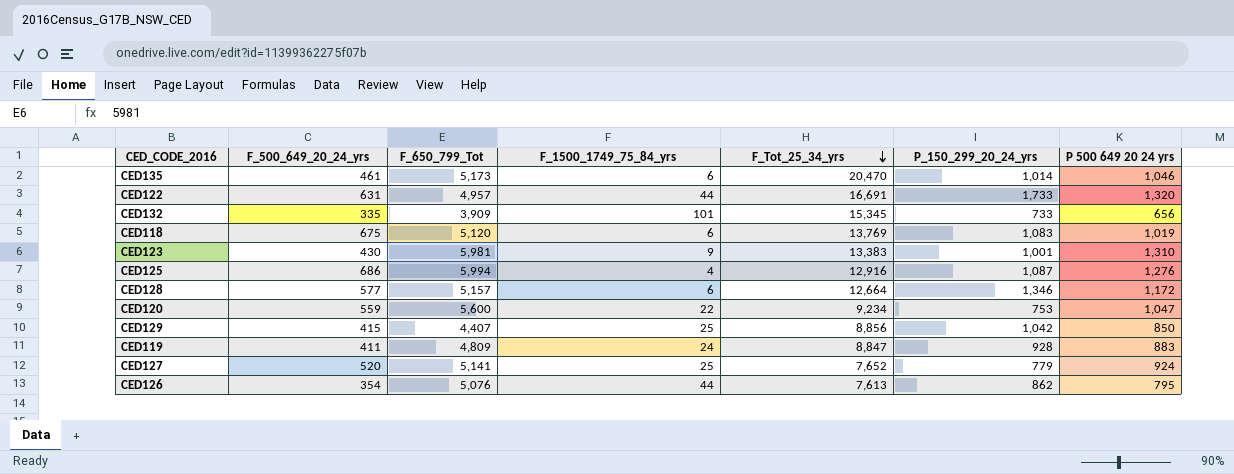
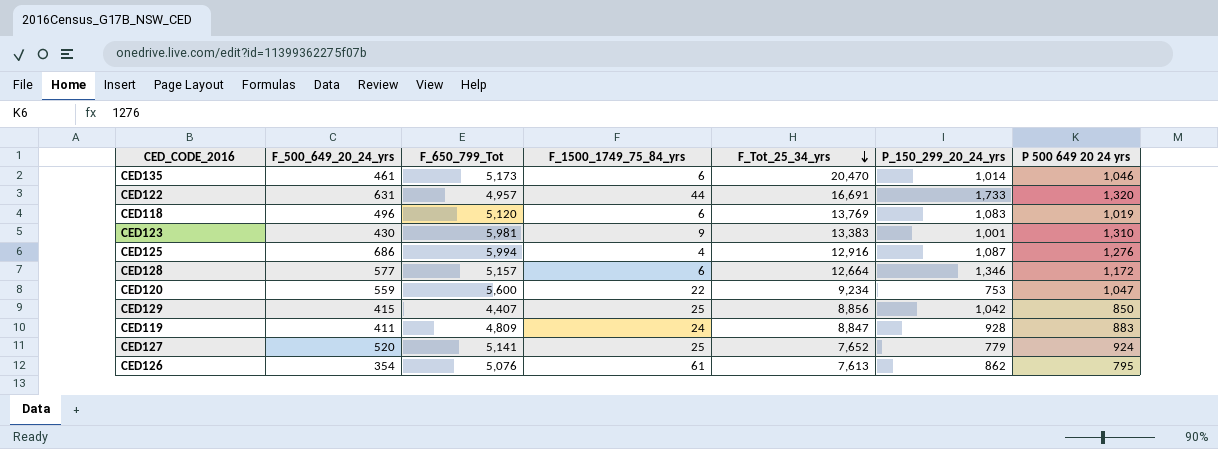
row CED132: 335 | 3,909 | 101 | 15,345 | 733 | 656 -> none
CED118 | F_500_649_20_24_yrs: 675 -> 496
CED126 | F_1500_1749_75_84_yrs: 44 -> 61

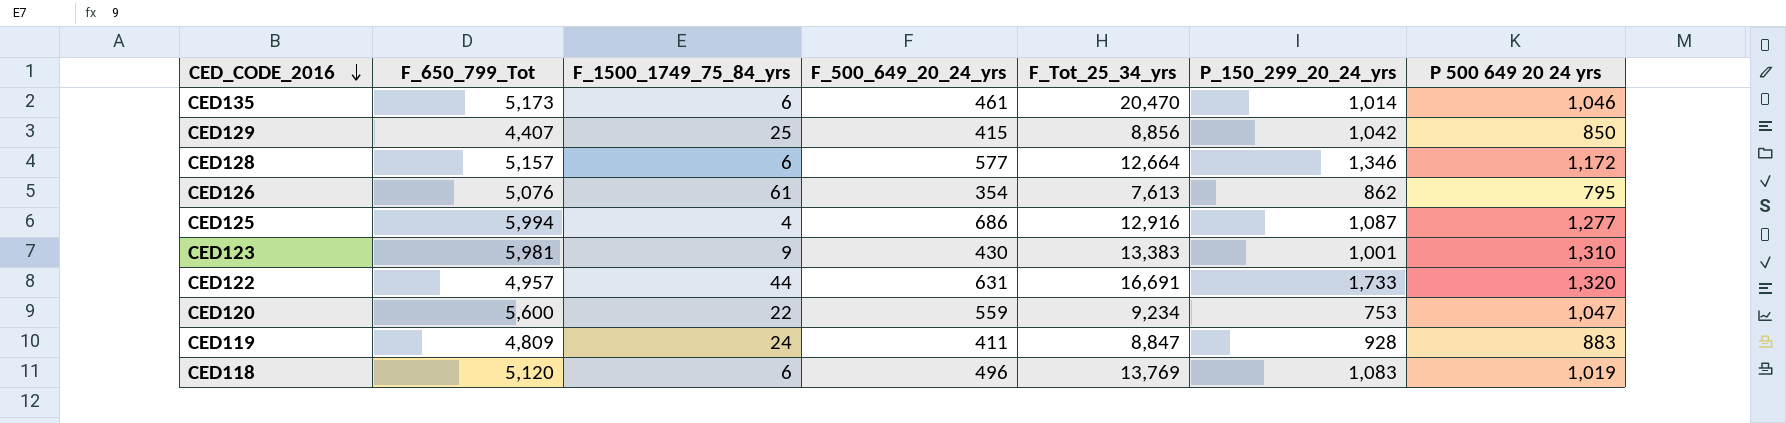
row order: F_Tot_25_34_yrs descending -> CED_CODE_2016 descending
column F_500_649_20_24_yrs | position: 2 -> 4
row CED127: 520 | 5,141 | 25 | 7,652 | 779 | 924 -> none
CED125 | P 500 649 20 24 yrs: 1,276 -> 1,277

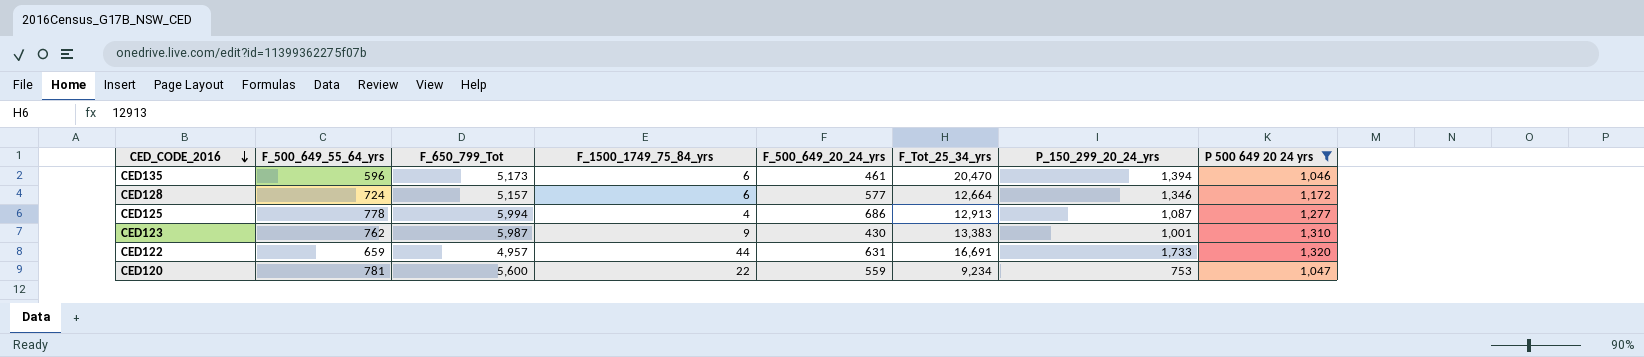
filter: none -> P 500 649 20 24 yrs >= 1,046
column F_500_649_55_64_yrs | position: none -> 2
CED135 | P_150_299_20_24_yrs: 1,014 -> 1,394
CED125 | F_Tot_25_34_yrs: 12,916 -> 12,913
CED123 | F_650_799_Tot: 5,981 -> 5,987

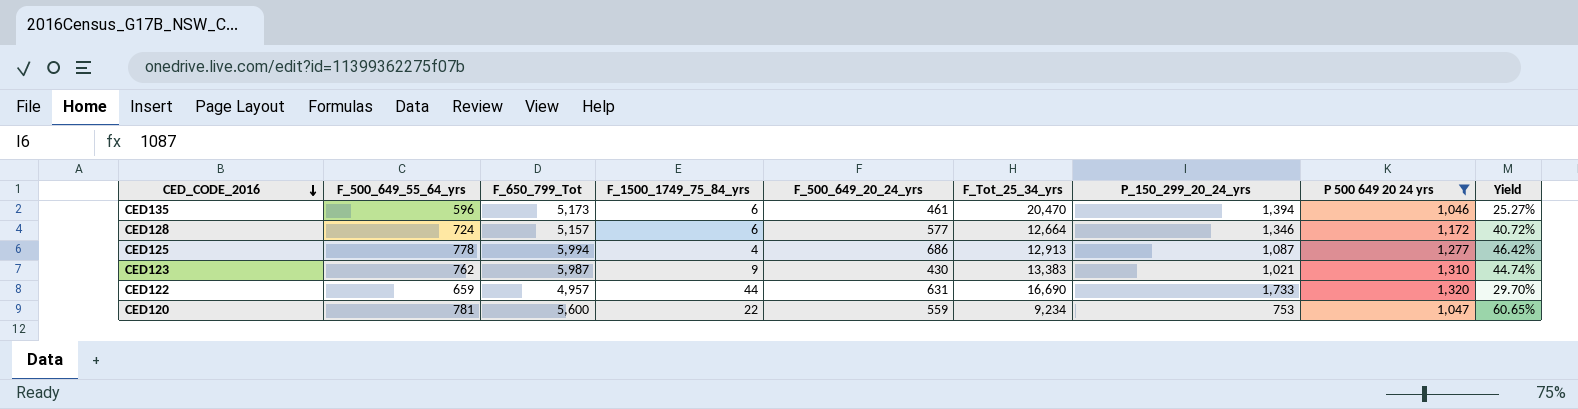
column Yield | formula: none -> [F_650_799_Tot] / [F_Tot_25_34_yrs]
CED123 | P_150_299_20_24_yrs: 1,001 -> 1,021
CED122 | F_Tot_25_34_yrs: 16,691 -> 16,690

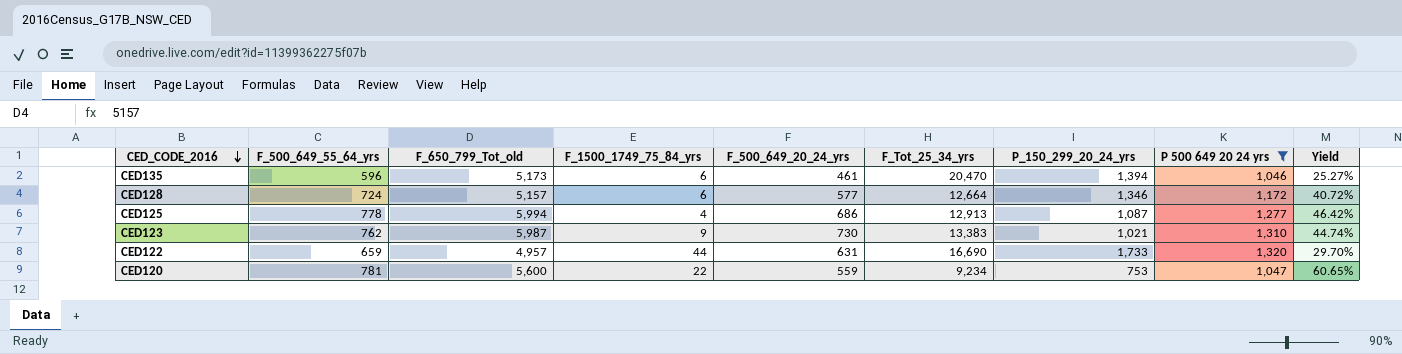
column name: F_650_799_Tot -> F_650_799_Tot_old
CED123 | F_500_649_20_24_yrs: 430 -> 730

